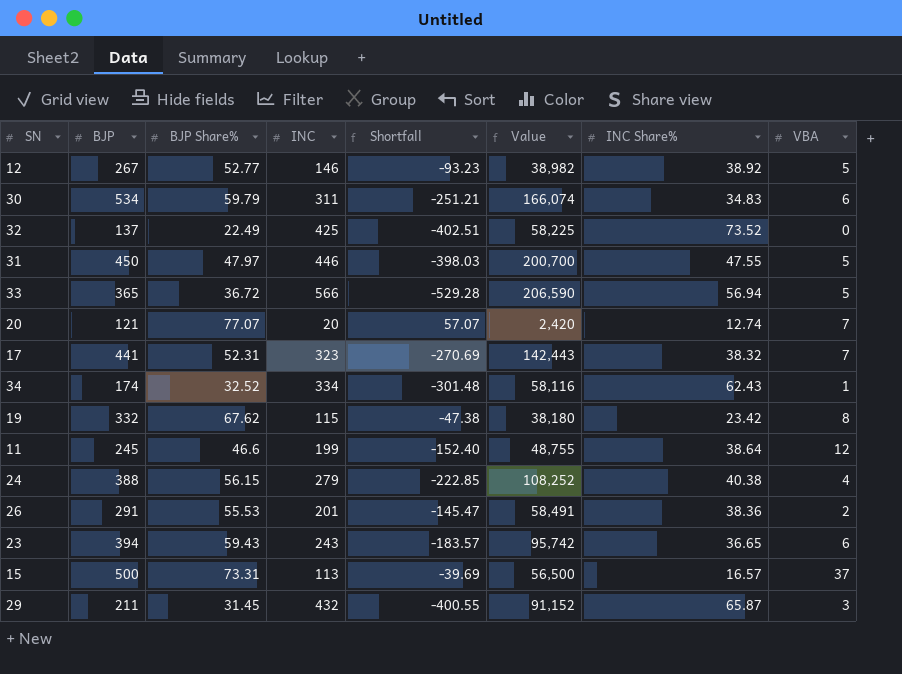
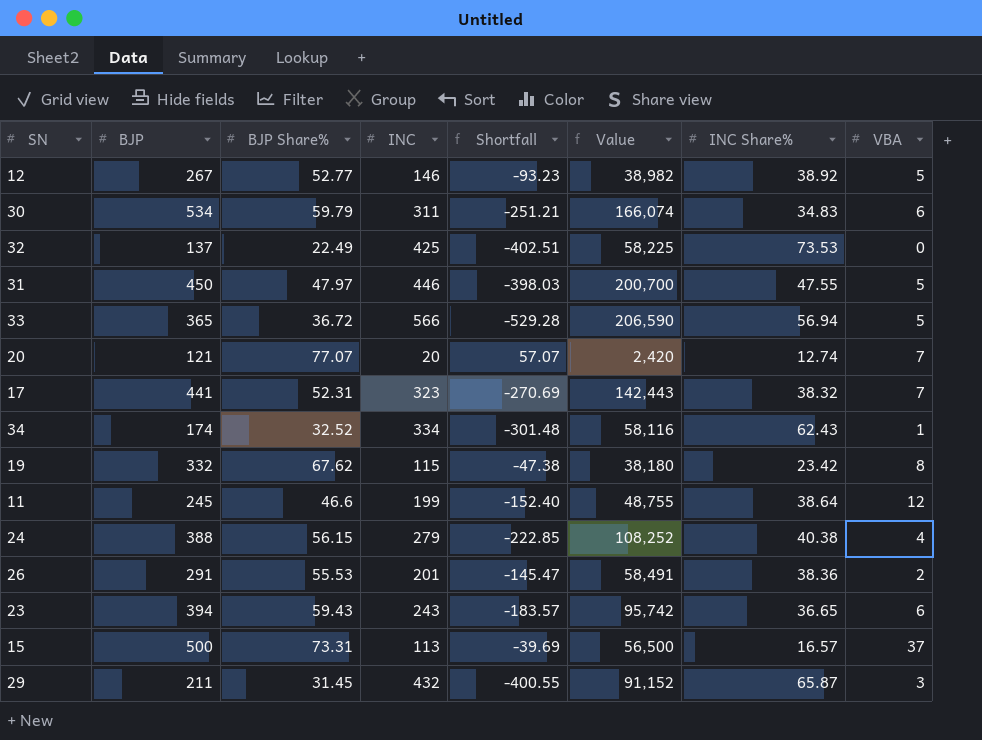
32 | INC Share%: 73.52 -> 73.53

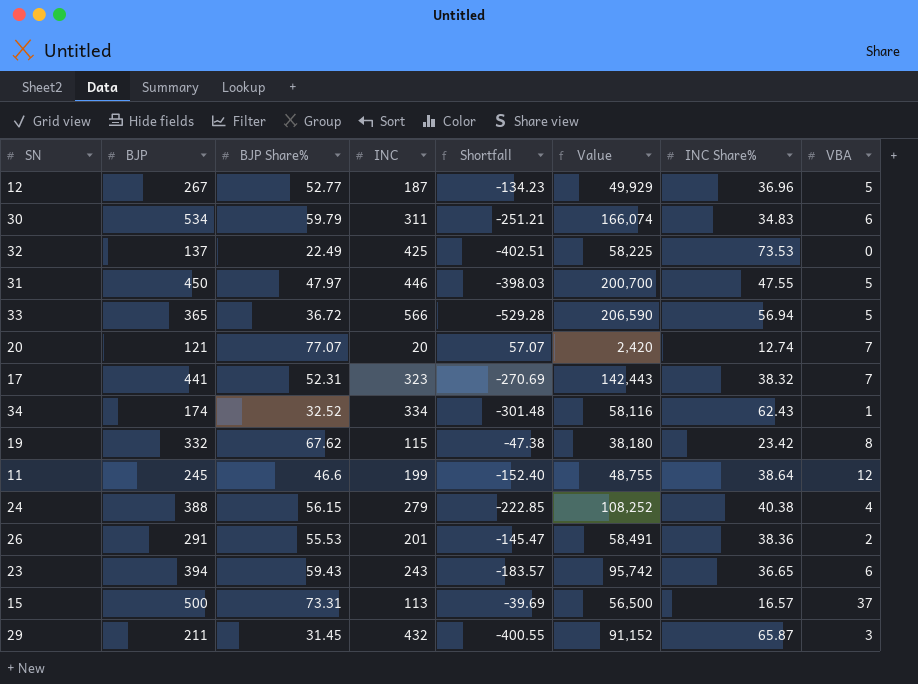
12 | INC: 146 -> 187
12 | Shortfall: -93.23 -> -134.23
12 | Value: 38,982 -> 49,929
12 | INC Share%: 38.92 -> 36.96

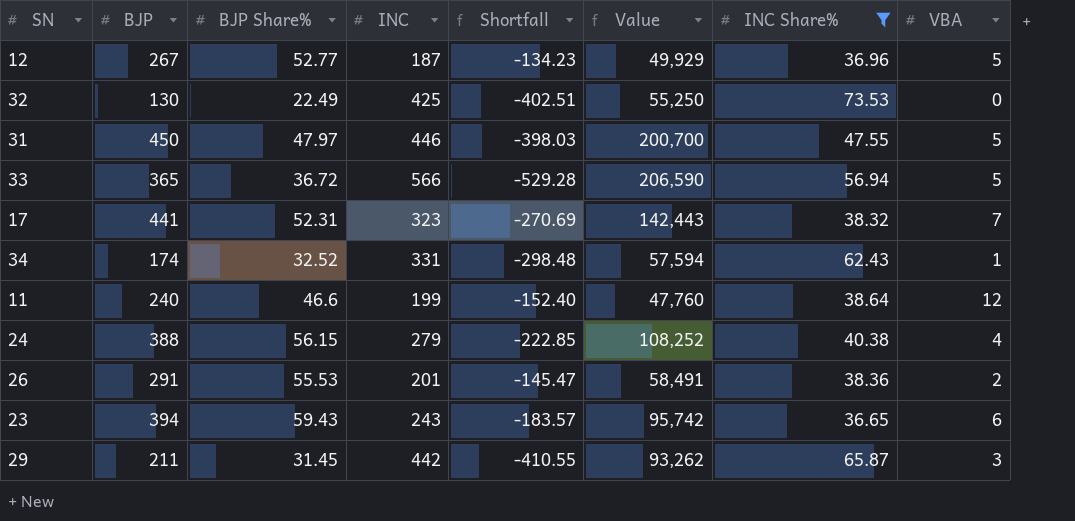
filter: none -> INC Share% >= 36.65
32 | BJP: 137 -> 130
32 | Value: 58,225 -> 55,250
34 | INC: 334 -> 331
34 | Shortfall: -301.48 -> -298.48
34 | Value: 58,116 -> 57,594
11 | BJP: 245 -> 240
11 | Value: 48,755 -> 47,760
29 | INC: 432 -> 442
29 | Shortfall: -400.55 -> -410.55
29 | Value: 91,152 -> 93,262

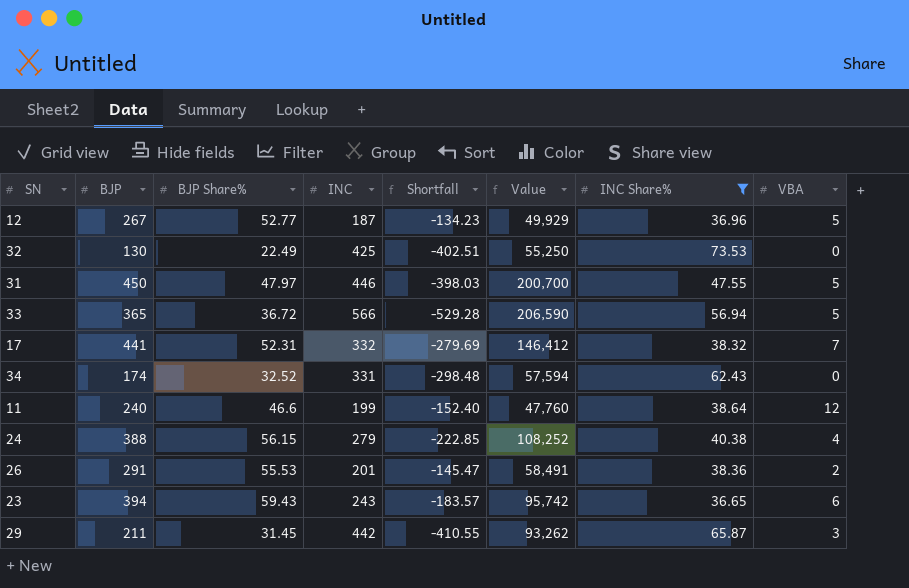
17 | INC: 323 -> 332
17 | Shortfall: -270.69 -> -279.69
17 | Value: 142,443 -> 146,412
34 | VBA: 1 -> 0

